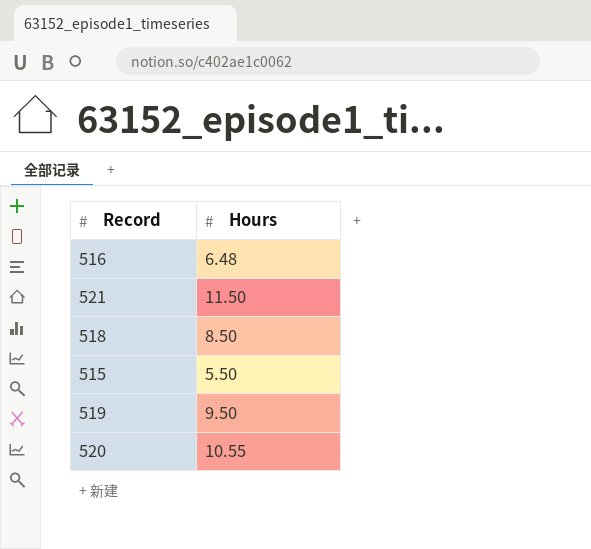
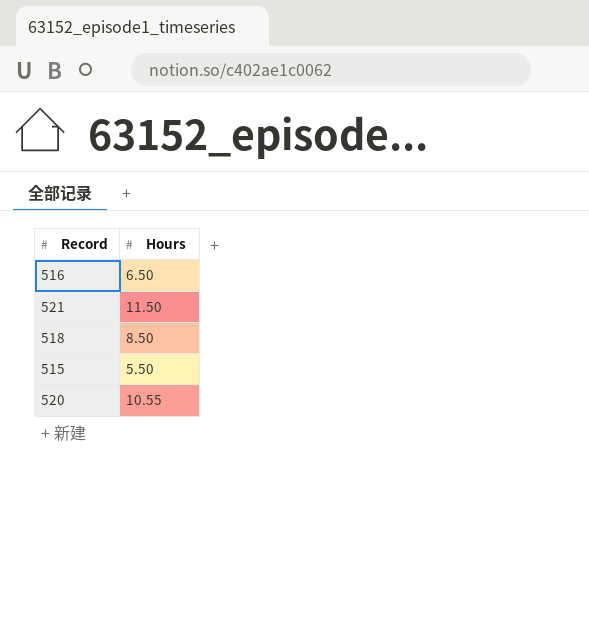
row 519: 9.50 -> none
516 | Hours: 6.48 -> 6.50

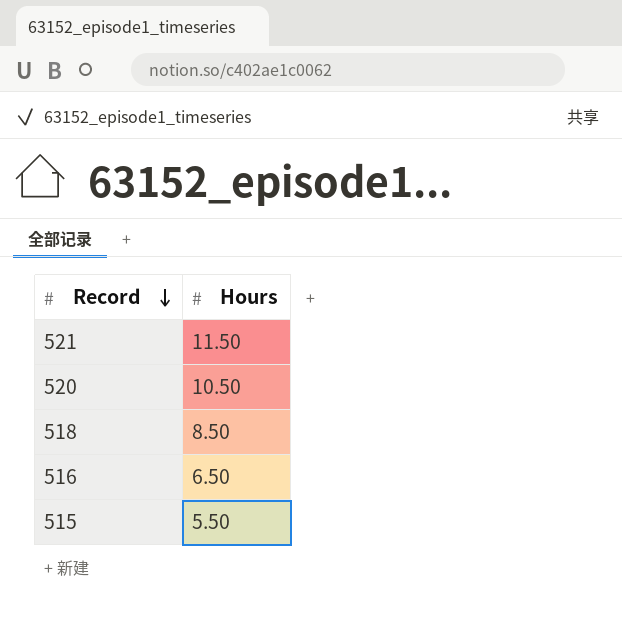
row order: none -> Record descending
520 | Hours: 10.55 -> 10.50

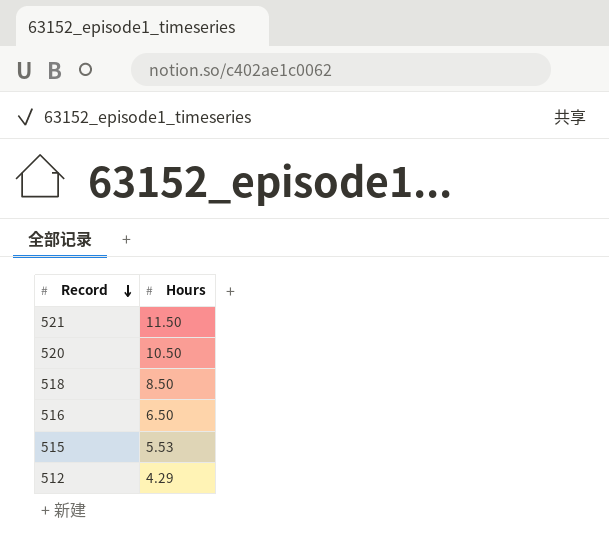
515 | Hours: 5.50 -> 5.53
row 512: none -> 4.29

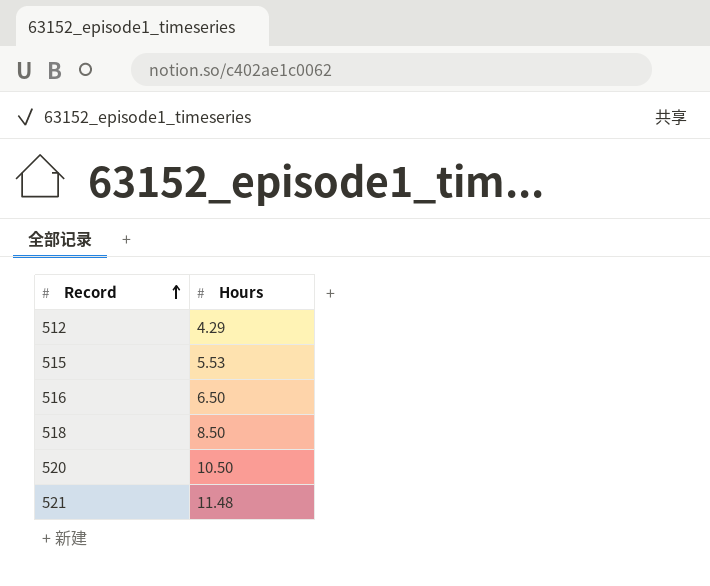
row order: Record descending -> Record ascending
521 | Hours: 11.50 -> 11.48

